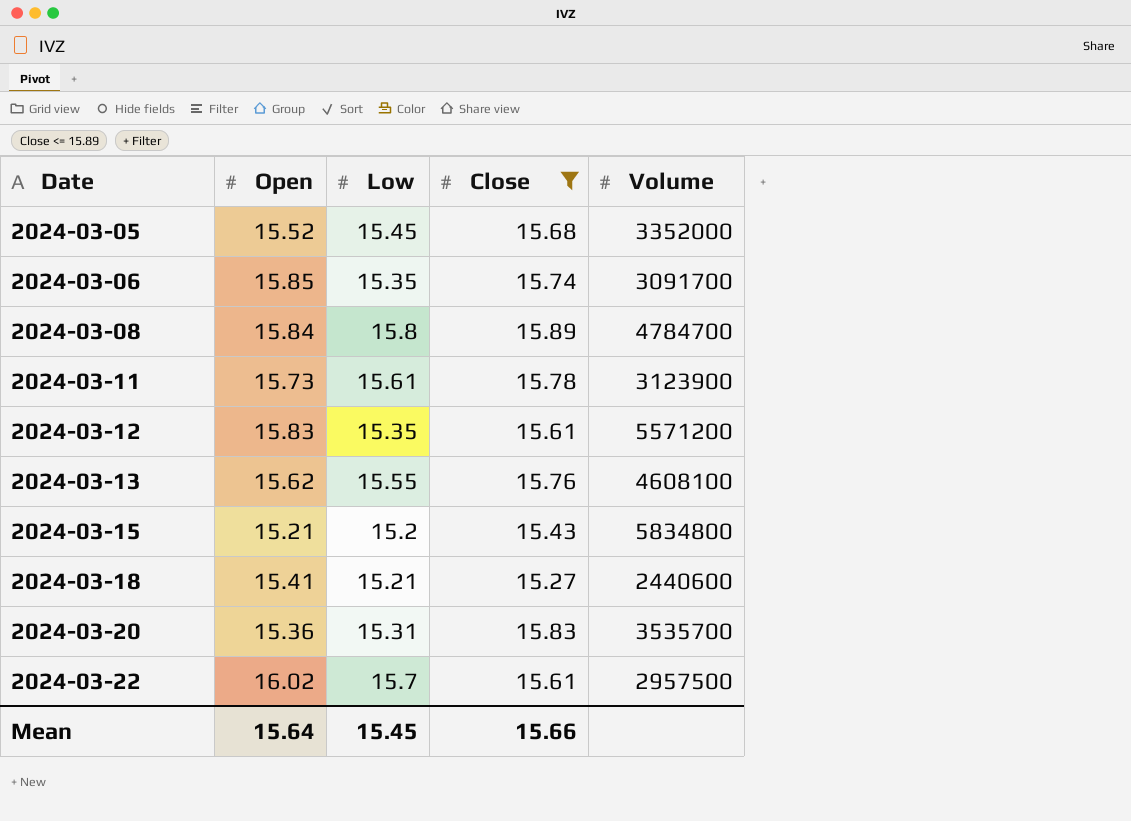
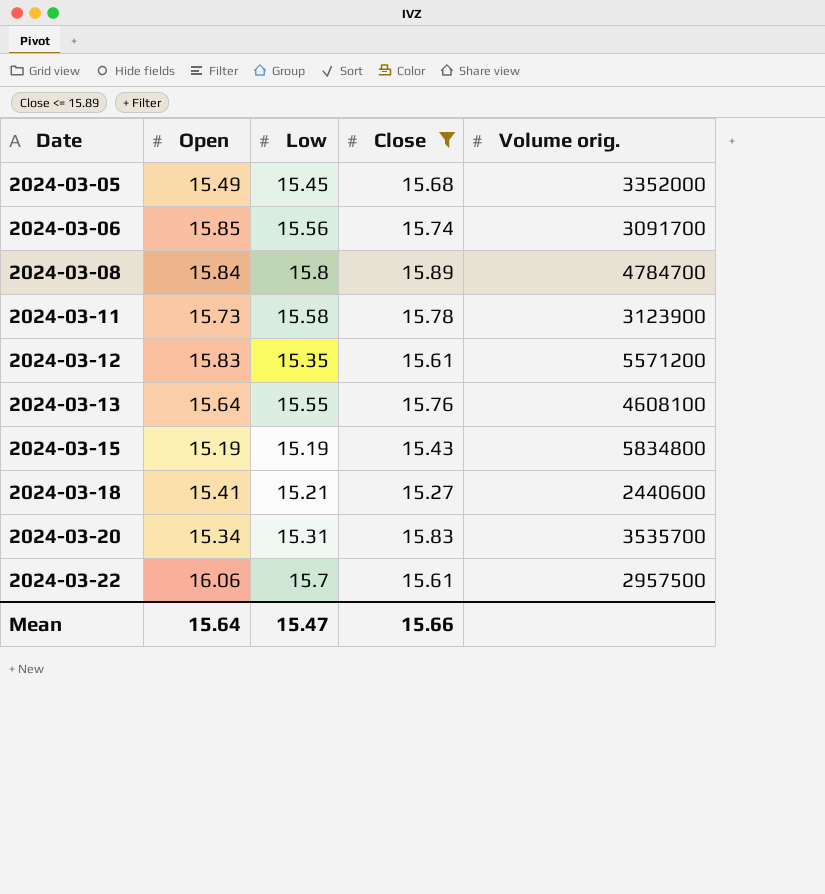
column name: Volume -> Volume orig.
2024-03-05 | Open: 15.52 -> 15.49
2024-03-06 | Low: 15.35 -> 15.56
2024-03-11 | Low: 15.61 -> 15.58
2024-03-13 | Open: 15.62 -> 15.64
2024-03-15 | Open: 15.21 -> 15.19
2024-03-15 | Low: 15.2 -> 15.19
2024-03-20 | Open: 15.36 -> 15.34
2024-03-22 | Open: 16.02 -> 16.06
Mean | Low: 15.45 -> 15.47

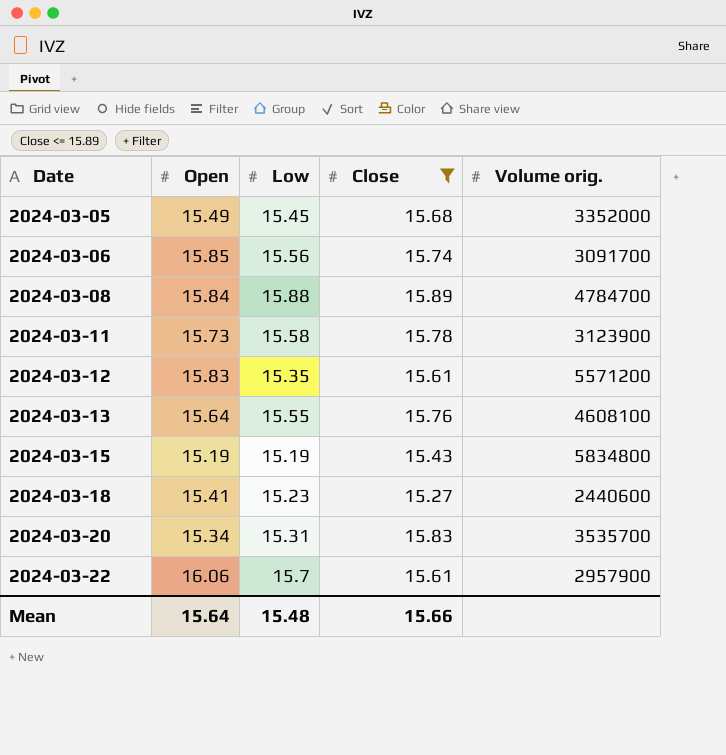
2024-03-08 | Low: 15.8 -> 15.88
2024-03-18 | Low: 15.21 -> 15.23
2024-03-22 | Volume orig.: 2957500 -> 2957900
Mean | Low: 15.47 -> 15.48

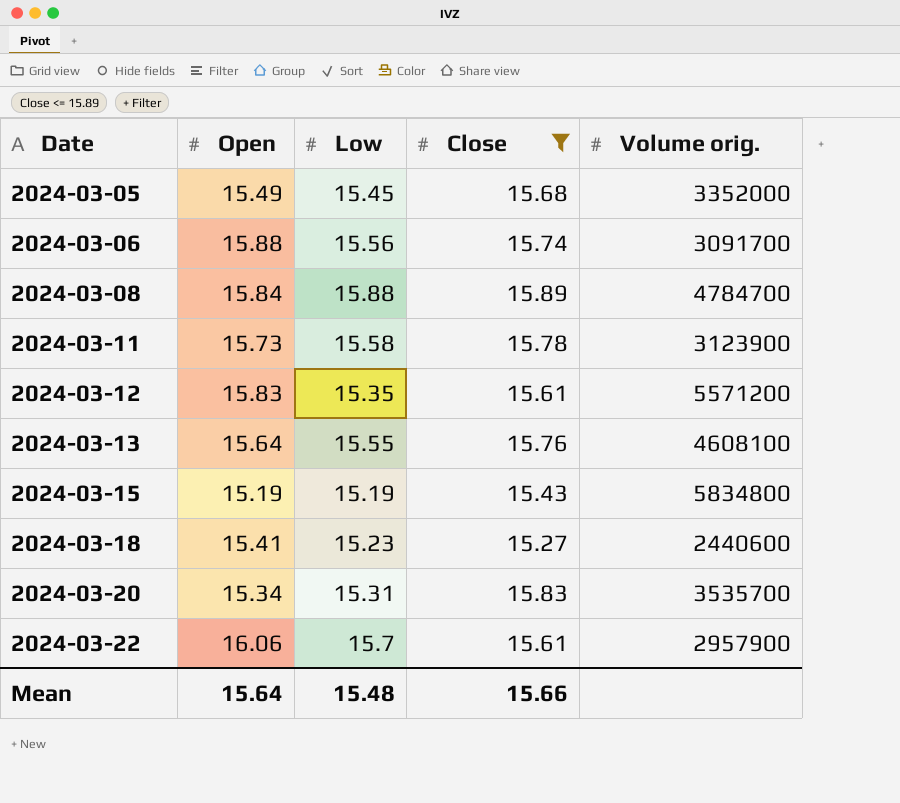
2024-03-06 | Open: 15.85 -> 15.88

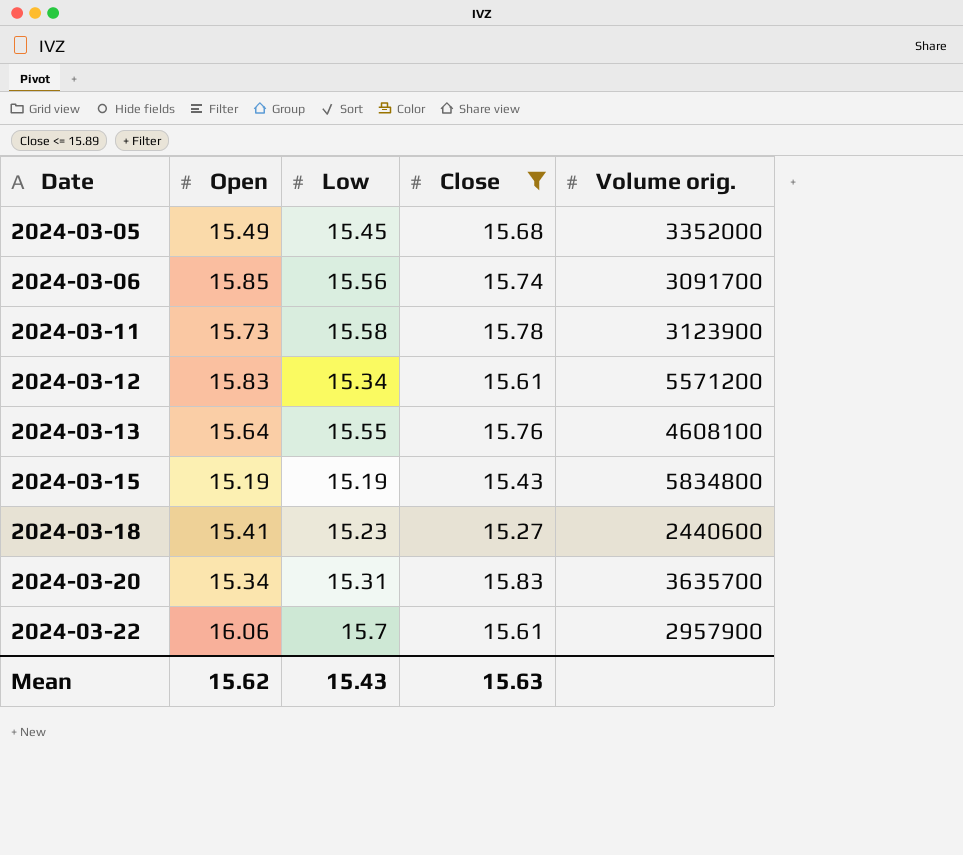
row 2024-03-08: 15.84 | 15.88 | 15.89 | 4784700 -> none
2024-03-06 | Open: 15.88 -> 15.85
2024-03-12 | Low: 15.35 -> 15.34
2024-03-20 | Volume orig.: 3535700 -> 3635700
Mean | Open: 15.64 -> 15.62
Mean | Low: 15.48 -> 15.43
Mean | Close: 15.66 -> 15.63

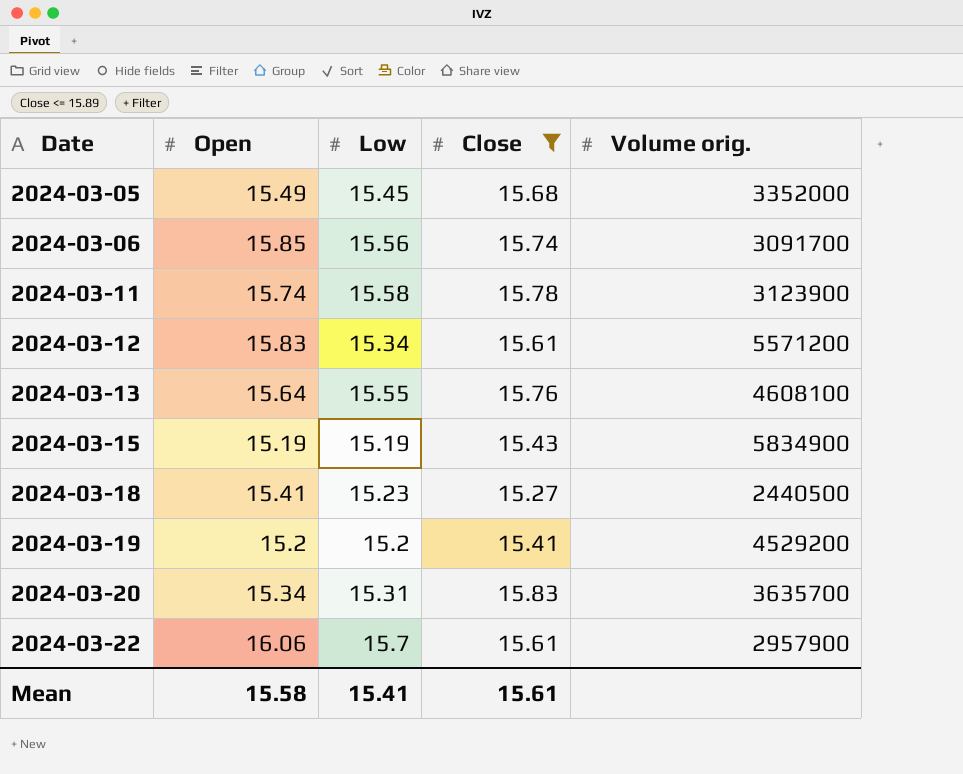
2024-03-11 | Open: 15.73 -> 15.74
2024-03-15 | Volume orig.: 5834800 -> 5834900
2024-03-18 | Volume orig.: 2440600 -> 2440500
row 2024-03-19: none -> 15.2 | 15.2 | 15.41 | 4529200
Mean | Open: 15.62 -> 15.58
Mean | Low: 15.43 -> 15.41
Mean | Close: 15.63 -> 15.61

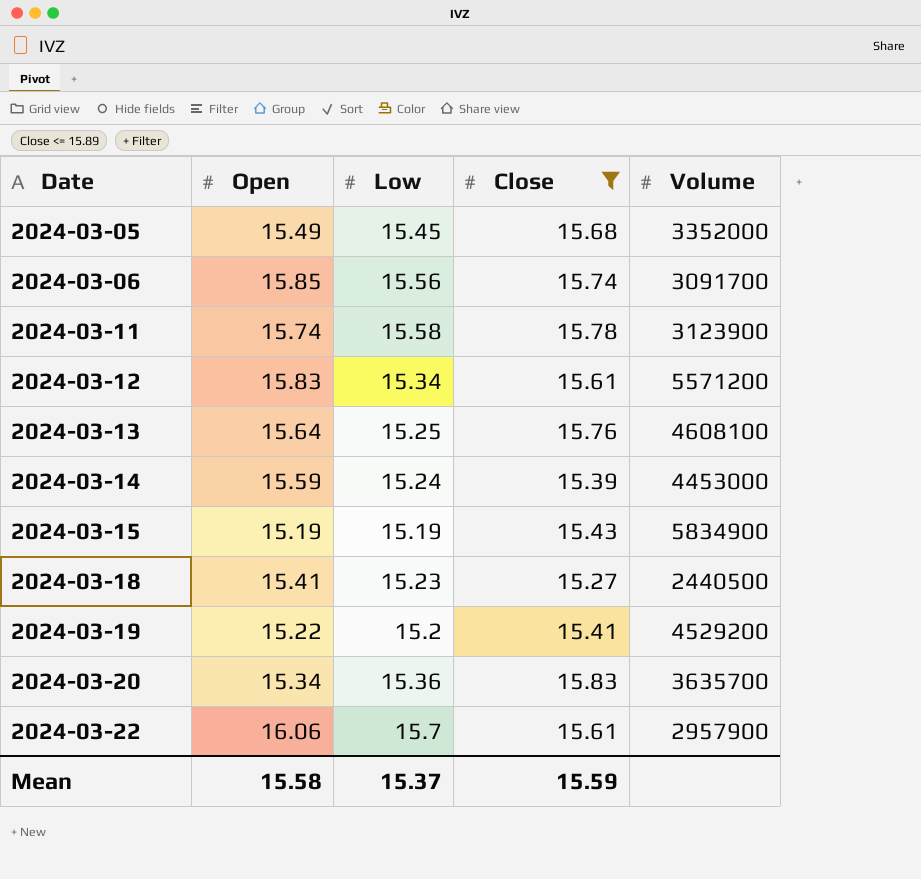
column name: Volume orig. -> Volume
2024-03-13 | Low: 15.55 -> 15.25
row 2024-03-14: none -> 15.59 | 15.24 | 15.39 | 4453000
2024-03-19 | Open: 15.2 -> 15.22
2024-03-20 | Low: 15.31 -> 15.36
Mean | Low: 15.41 -> 15.37
Mean | Close: 15.61 -> 15.59

